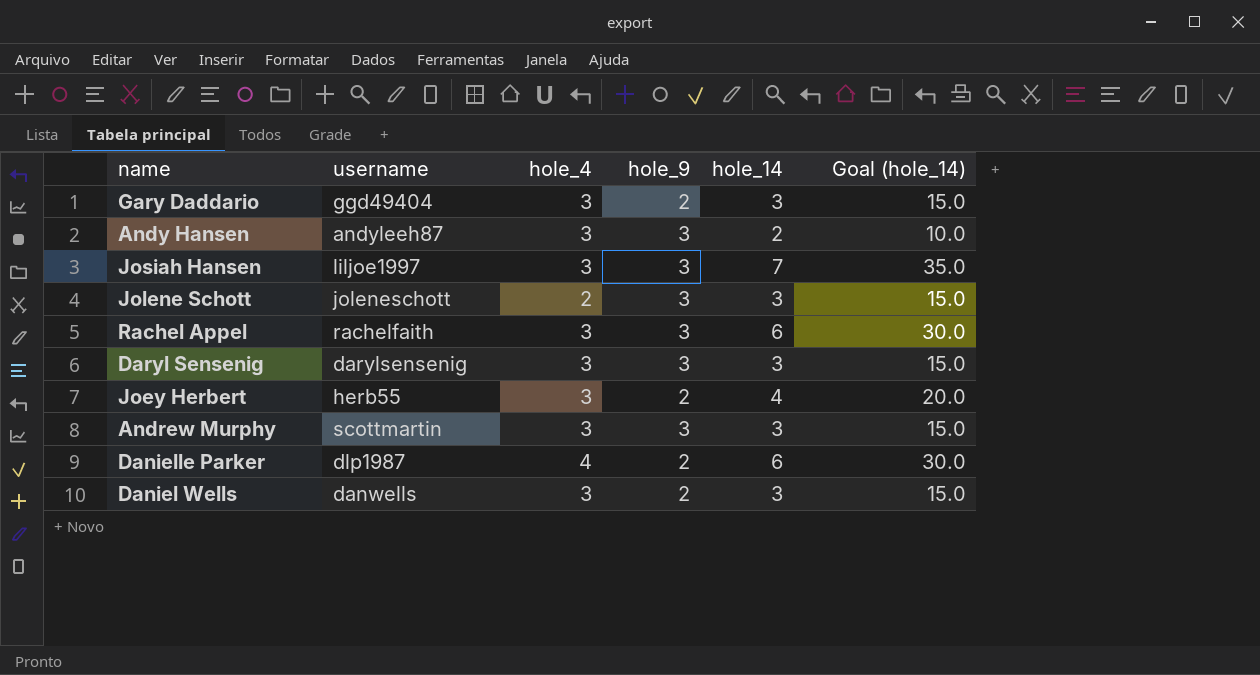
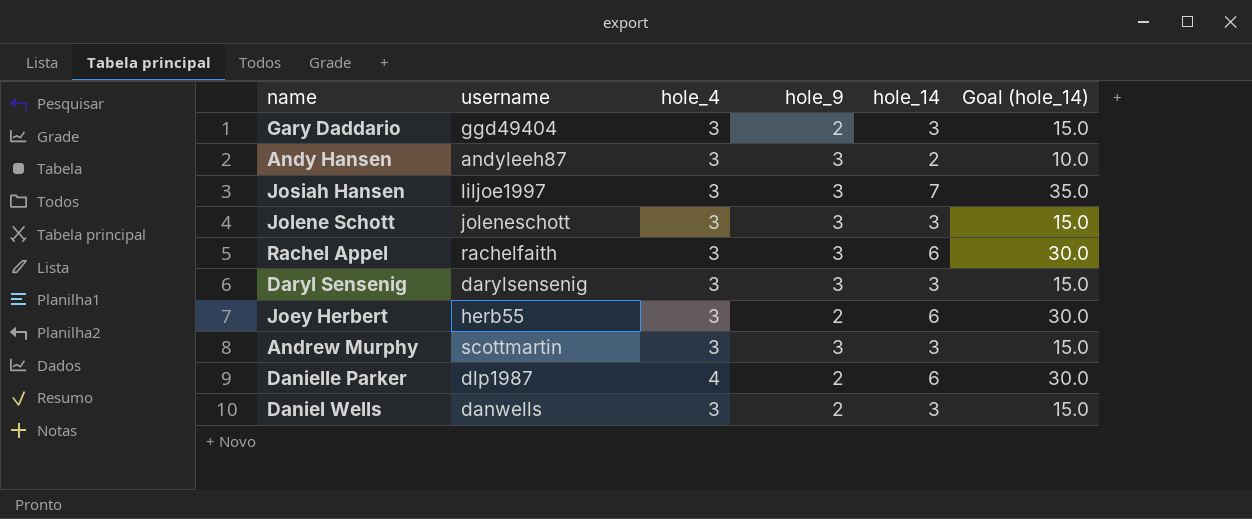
Jolene Schott | hole_4: 2 -> 3
Joey Herbert | hole_14: 4 -> 6
Joey Herbert | Goal (hole_14): 20.0 -> 30.0

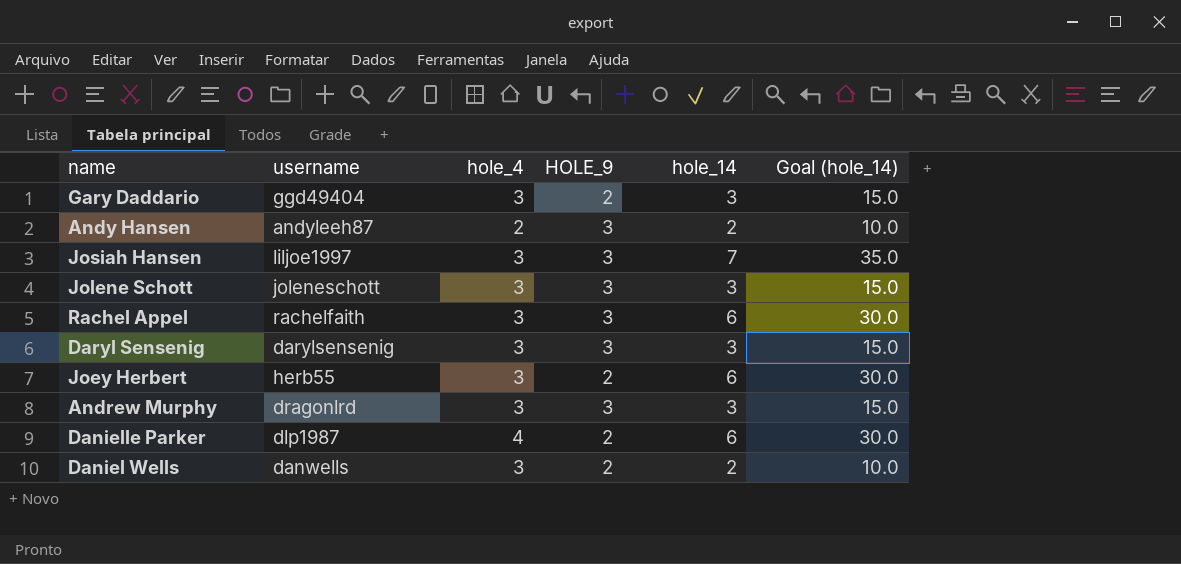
column name: hole_9 -> HOLE_9
Andy Hansen | hole_4: 3 -> 2
Andrew Murphy | username: scottmartin -> dragonlrd
Daniel Wells | hole_14: 3 -> 2
Daniel Wells | Goal (hole_14): 15.0 -> 10.0

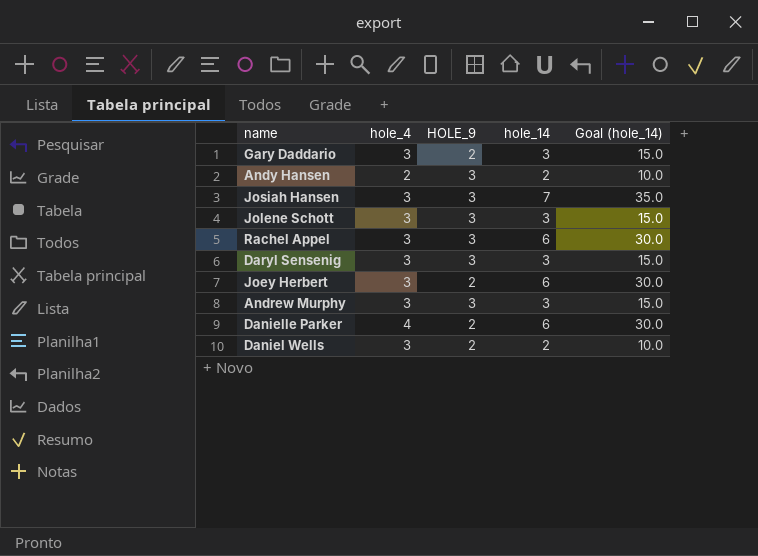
column username | position: 2 -> none

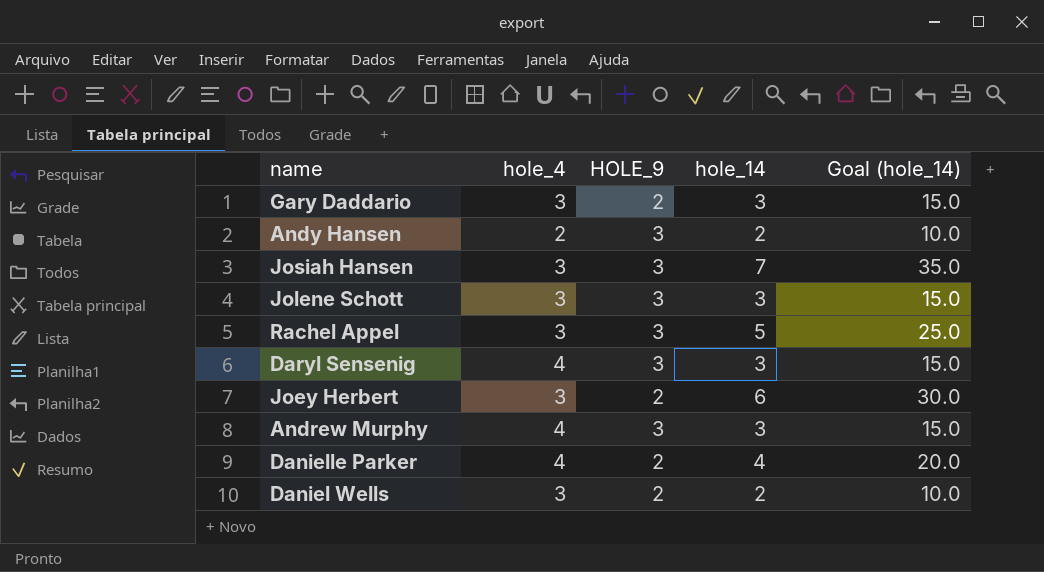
Rachel Appel | hole_14: 6 -> 5
Rachel Appel | Goal (hole_14): 30.0 -> 25.0
Daryl Sensenig | hole_4: 3 -> 4
Andrew Murphy | hole_4: 3 -> 4
Danielle Parker | hole_14: 6 -> 4
Danielle Parker | Goal (hole_14): 30.0 -> 20.0

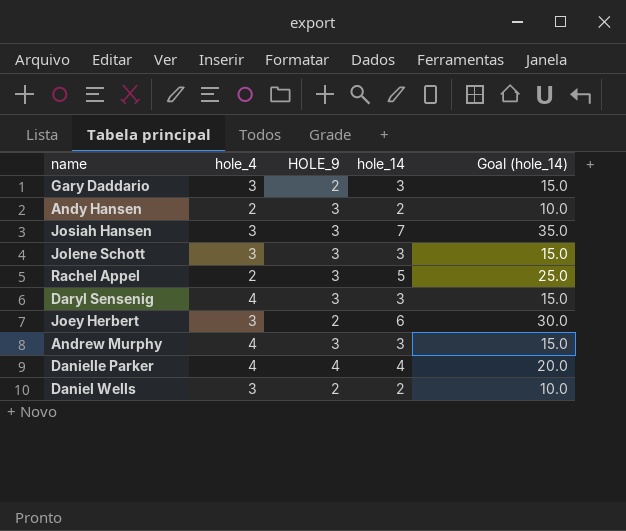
Rachel Appel | hole_4: 3 -> 2
Danielle Parker | HOLE_9: 2 -> 4

